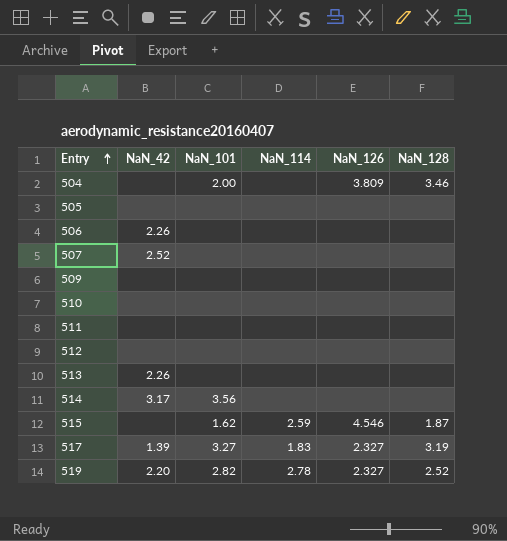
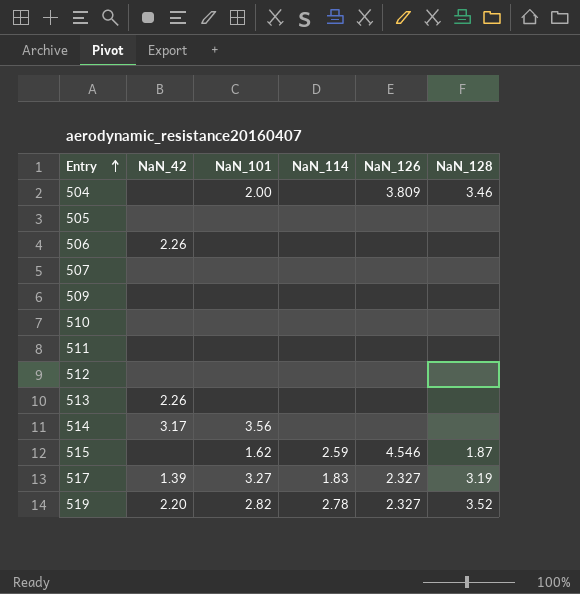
507 | NaN_42: 2.52 -> none
519 | NaN_128: 2.52 -> 3.52

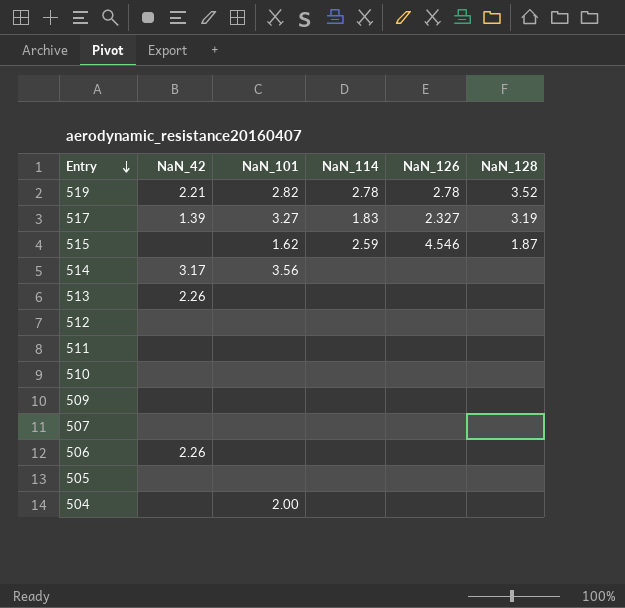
row order: Entry ascending -> Entry descending
519 | NaN_42: 2.20 -> 2.21
519 | NaN_126: 2.327 -> 2.78
504 | NaN_126: 3.809 -> none
504 | NaN_128: 3.46 -> none

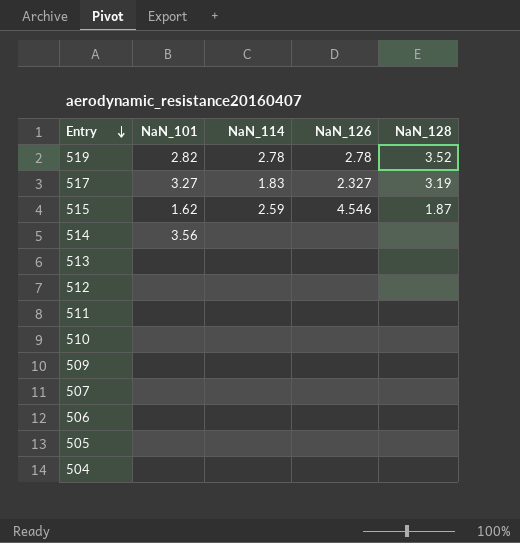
column NaN_42 | position: 2 -> none
504 | NaN_101: 2.00 -> none

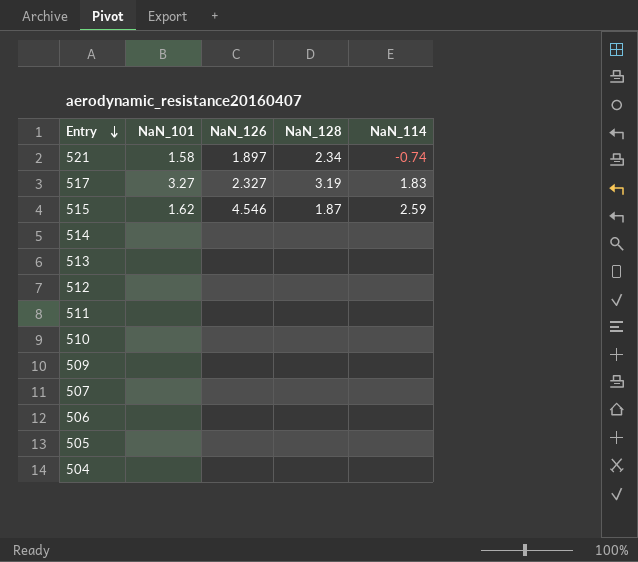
column NaN_114 | position: 3 -> 5
row 519: 2.82 | 2.78 | 2.78 | 3.52 -> none
row 521: none -> 1.58 | 1.897 | 2.34 | -0.74
514 | NaN_101: 3.56 -> none

